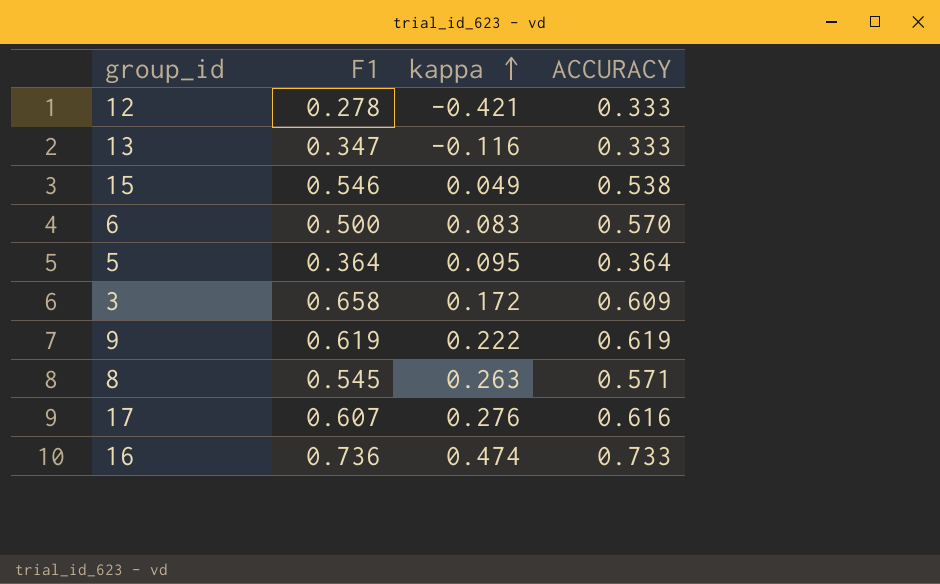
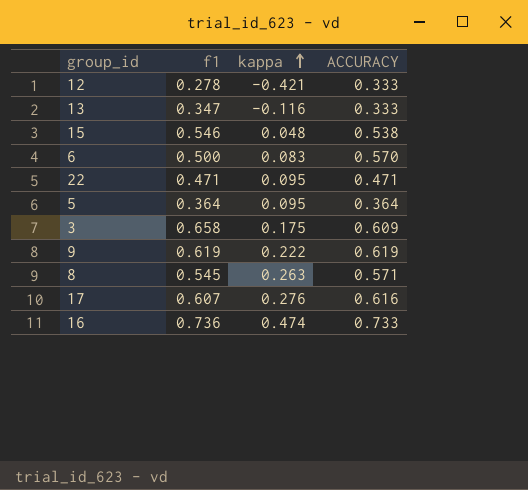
column name: F1 -> f1
15 | kappa: 0.049 -> 0.048
row 22: none -> 0.471 | 0.095 | 0.471
3 | kappa: 0.172 -> 0.175

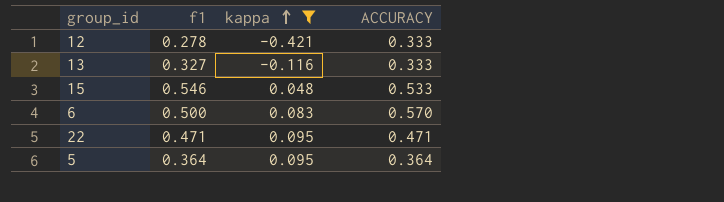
filter: none -> kappa <= 0.095
13 | f1: 0.347 -> 0.327
15 | ACCURACY: 0.538 -> 0.533

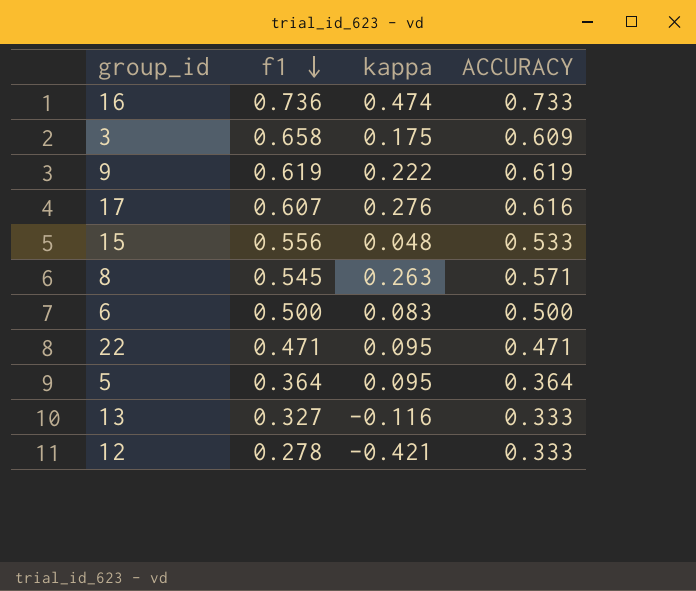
filter: kappa <= 0.095 -> none
row order: kappa ascending -> f1 descending
15 | f1: 0.546 -> 0.556
6 | ACCURACY: 0.570 -> 0.500

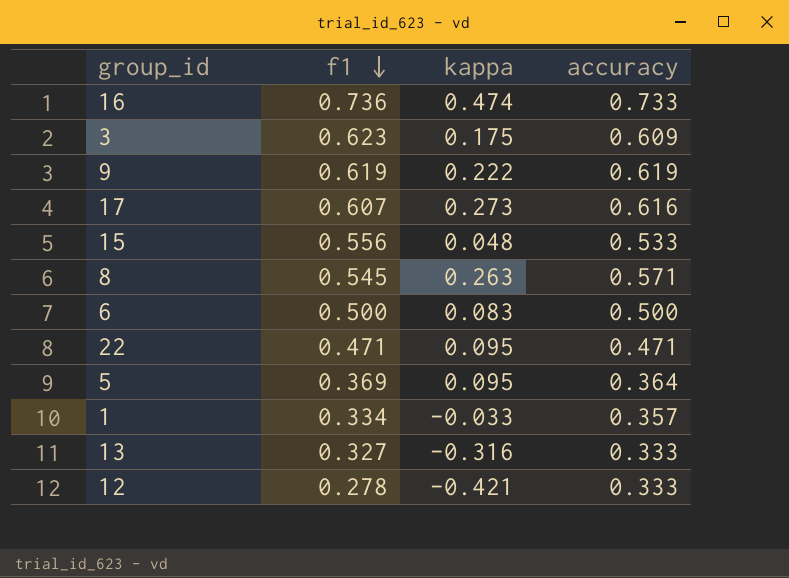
column name: ACCURACY -> accuracy
3 | f1: 0.658 -> 0.623
17 | kappa: 0.276 -> 0.273
5 | f1: 0.364 -> 0.369
row 1: none -> 0.334 | -0.033 | 0.357
13 | kappa: -0.116 -> -0.316

